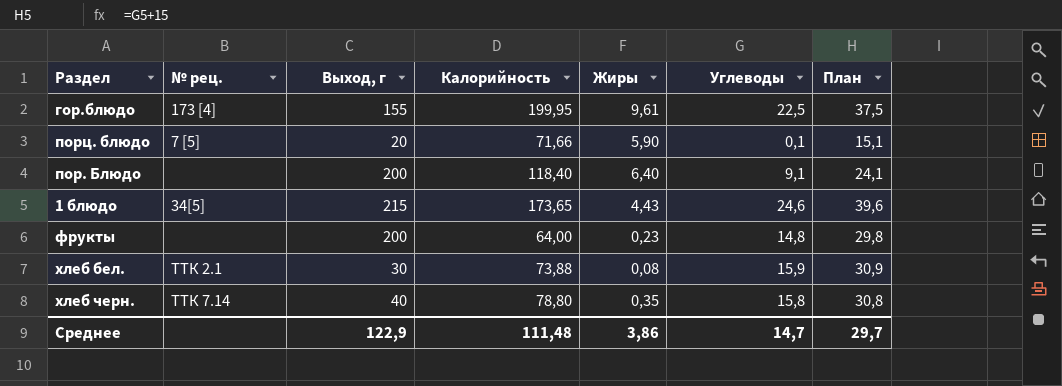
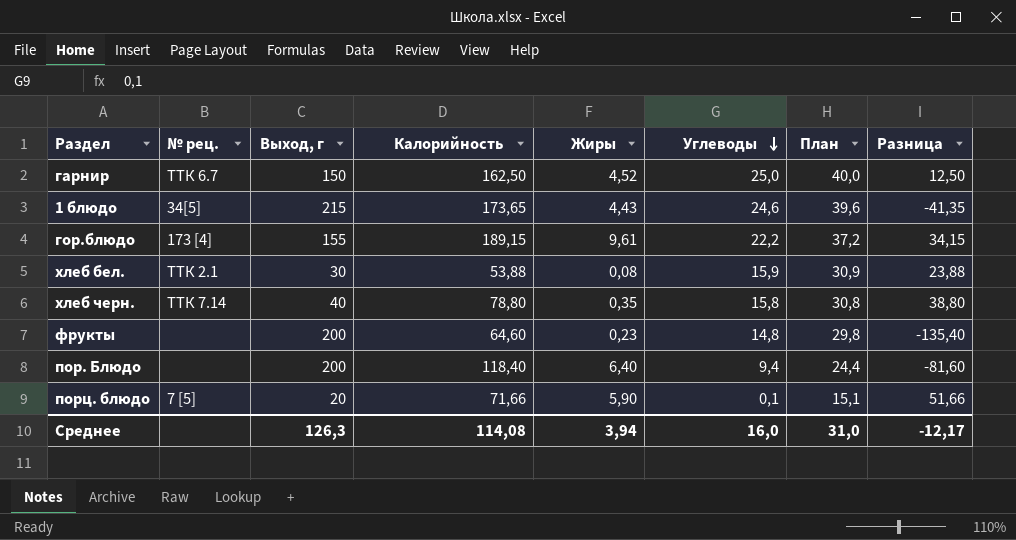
row order: none -> Углеводы descending
column Разница | formula: none -> [Калорийность] - [Выход, г]
row гарнир: none -> ТТК 6.7 | 150 | 162,50 | 4,52 | 25,0 | 40,0 | 12,50
гор.блюдо | Калорийность: 199,95 -> 189,15
гор.блюдо | Углеводы: 22,5 -> 22,2
гор.блюдо | План: 37,5 -> 37,2
хлеб бел. | Калорийность: 73,88 -> 53,88
фрукты | Калорийность: 64,00 -> 64,60
пор. Блюдо | Углеводы: 9,1 -> 9,4
пор. Блюдо | План: 24,1 -> 24,4
Среднее | Выход, г: 122,9 -> 126,3
Среднее | Калорийность: 111,48 -> 114,08
Среднее | Жиры: 3,86 -> 3,94
Среднее | Углеводы: 14,7 -> 16,0
Среднее | План: 29,7 -> 31,0

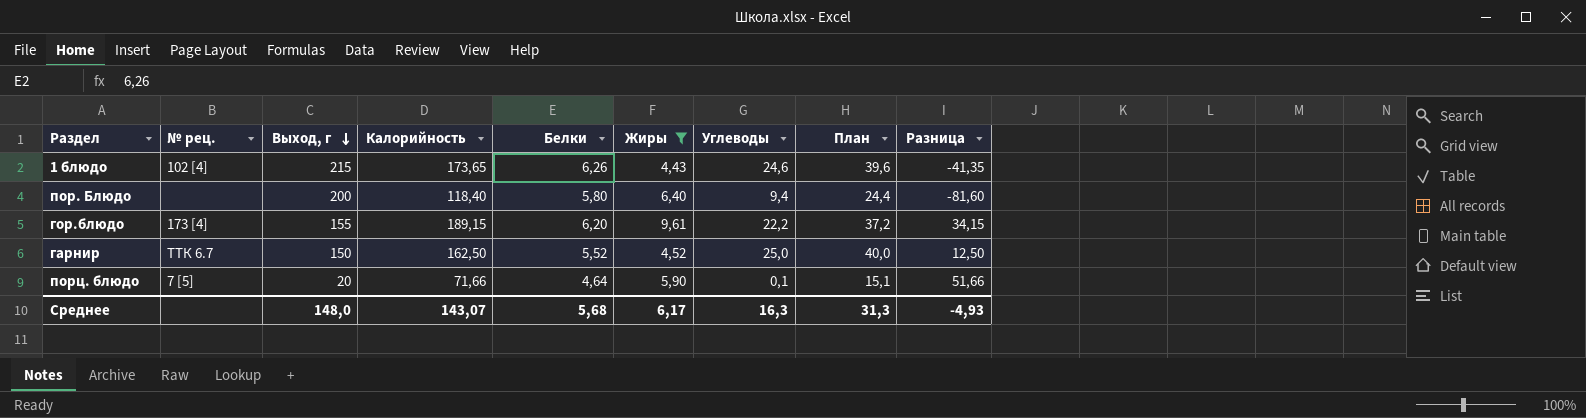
filter: none -> Жиры >= 4,43
row order: Углеводы descending -> Выход, г descending
column Белки | position: none -> 5
1 блюдо | № рец.: 34[5] -> 102 [4]
Среднее | Выход, г: 126,3 -> 148,0
Среднее | Калорийность: 114,08 -> 143,07
Среднее | Жиры: 3,94 -> 6,17
Среднее | Углеводы: 16,0 -> 16,3
Среднее | План: 31,0 -> 31,3
Среднее | Разница: -12,17 -> -4,93

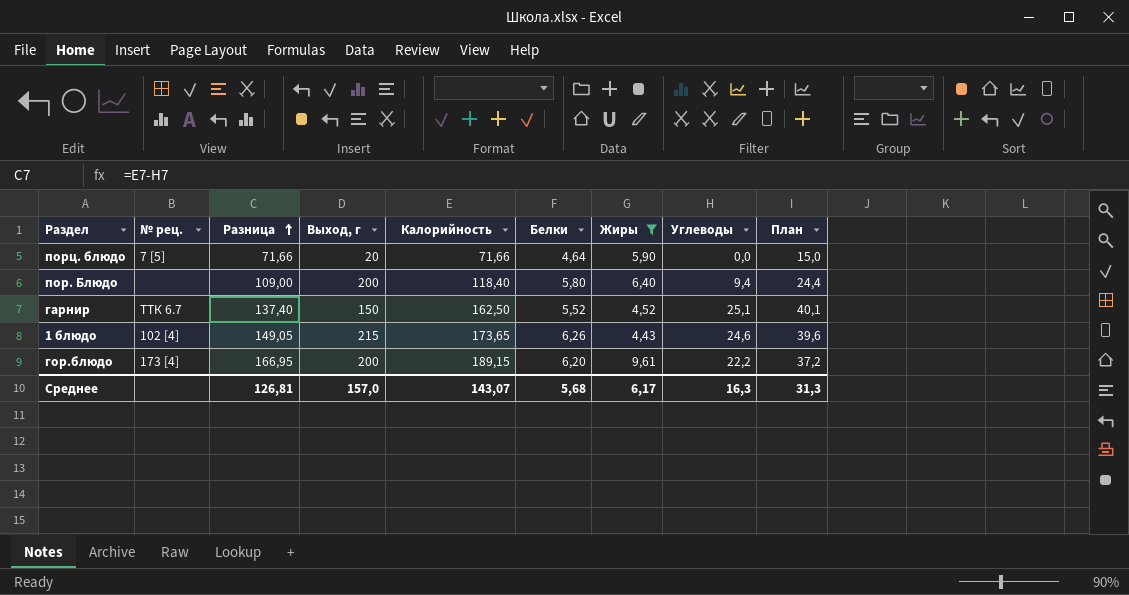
row order: Выход, г descending -> Разница ascending
column Разница | formula: [Калорийность] - [Выход, г] -> [Калорийность] - [Углеводы]
column Разница | position: 9 -> 3
порц. блюдо | Углеводы: 0,1 -> 0,0
порц. блюдо | План: 15,1 -> 15,0
гарнир | Углеводы: 25,0 -> 25,1
гарнир | План: 40,0 -> 40,1
гор.блюдо | Выход, г: 155 -> 200
Среднее | Разница: -4,93 -> 126,81
Среднее | Выход, г: 148,0 -> 157,0

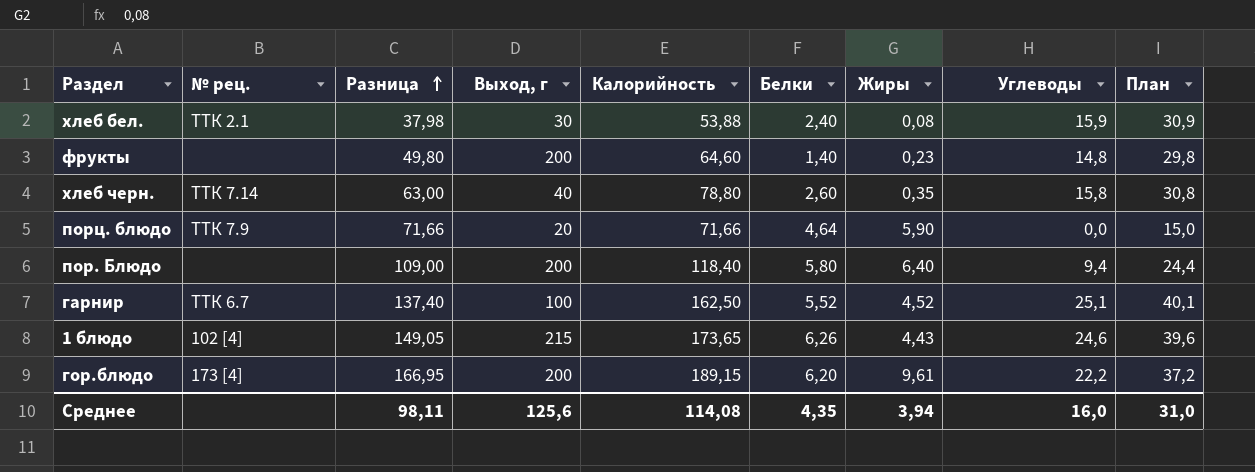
filter: Жиры >= 4,43 -> none
порц. блюдо | № рец.: 7 [5] -> ТТК 7.9
гарнир | Выход, г: 150 -> 100
Среднее | Разница: 126,81 -> 98,11
Среднее | Выход, г: 157,0 -> 125,6
Среднее | Калорийность: 143,07 -> 114,08
Среднее | Белки: 5,68 -> 4,35
Среднее | Жиры: 6,17 -> 3,94
Среднее | Углеводы: 16,3 -> 16,0
Среднее | План: 31,3 -> 31,0

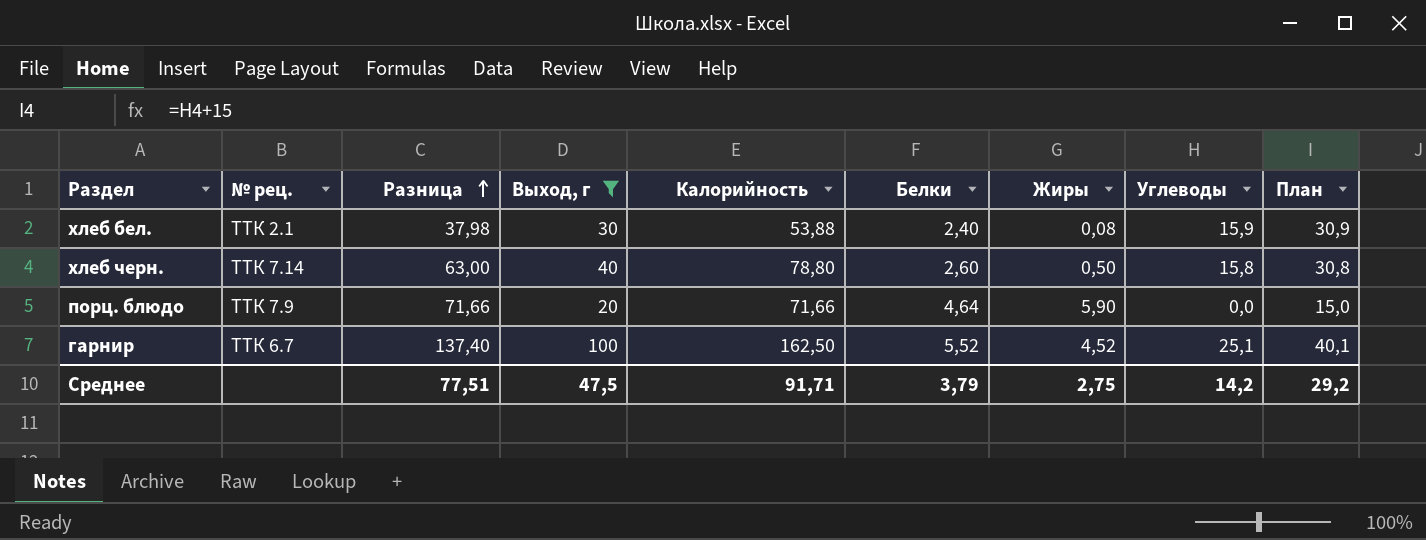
filter: none -> Выход, г <= 100
хлеб черн. | Жиры: 0,35 -> 0,50
Среднее | Разница: 98,11 -> 77,51
Среднее | Выход, г: 125,6 -> 47,5
Среднее | Калорийность: 114,08 -> 91,71
Среднее | Белки: 4,35 -> 3,79
Среднее | Жиры: 3,94 -> 2,75
Среднее | Углеводы: 16,0 -> 14,2
Среднее | План: 31,0 -> 29,2

